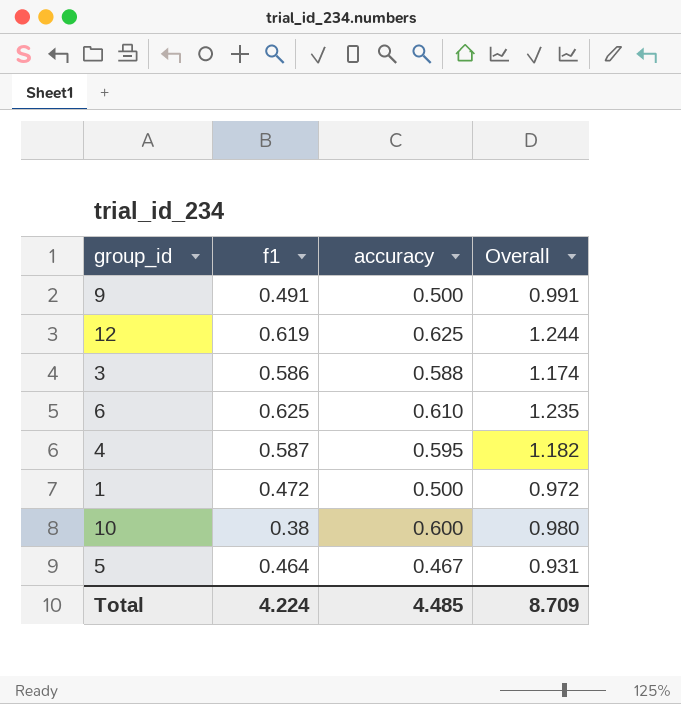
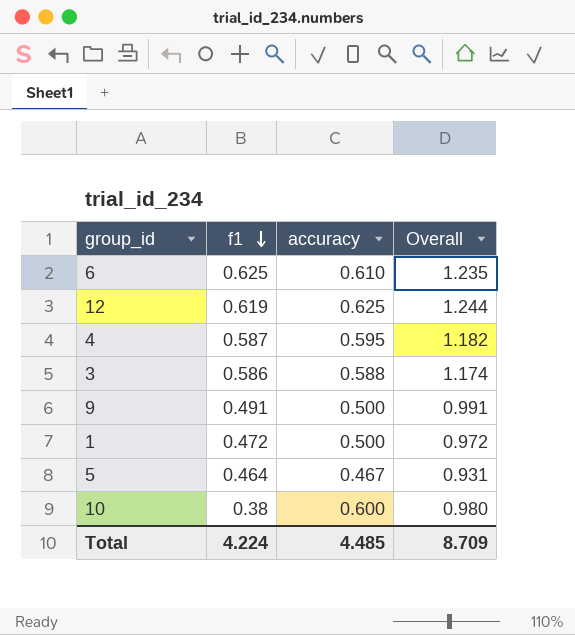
row order: none -> f1 descending

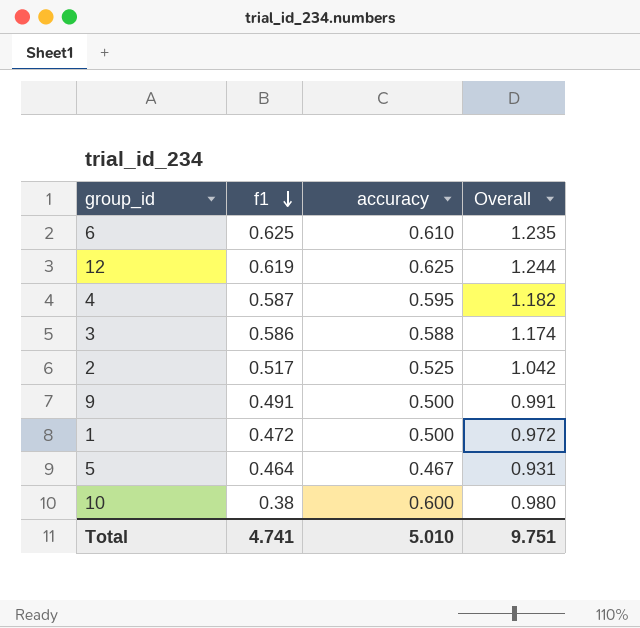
row 2: none -> 0.517 | 0.525 | 1.042
Total | f1: 4.224 -> 4.741
Total | accuracy: 4.485 -> 5.010
Total | Overall: 8.709 -> 9.751

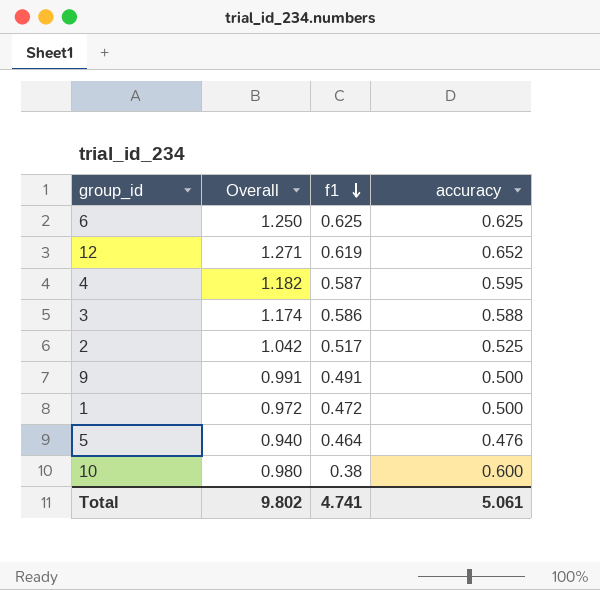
column Overall | position: 4 -> 2
6 | Overall: 1.235 -> 1.250
6 | accuracy: 0.610 -> 0.625
12 | Overall: 1.244 -> 1.271
12 | accuracy: 0.625 -> 0.652
5 | Overall: 0.931 -> 0.940
5 | accuracy: 0.467 -> 0.476
Total | Overall: 9.751 -> 9.802
Total | accuracy: 5.010 -> 5.061

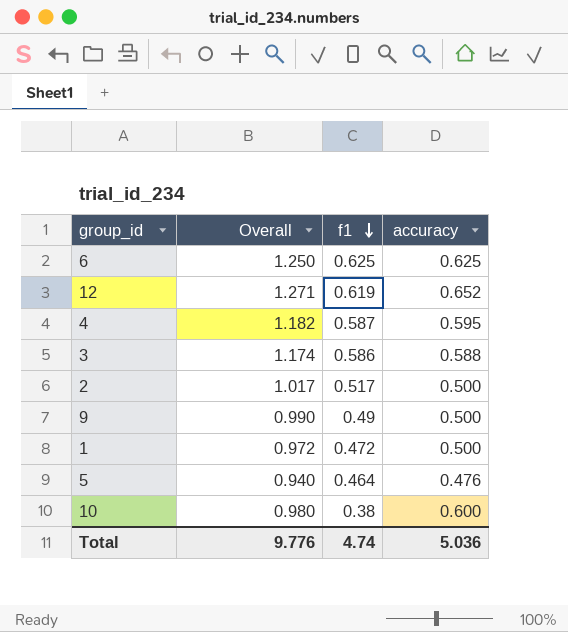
2 | Overall: 1.042 -> 1.017
2 | accuracy: 0.525 -> 0.500
9 | Overall: 0.991 -> 0.990
9 | f1: 0.491 -> 0.49
Total | Overall: 9.802 -> 9.776
Total | f1: 4.741 -> 4.74
Total | accuracy: 5.061 -> 5.036

